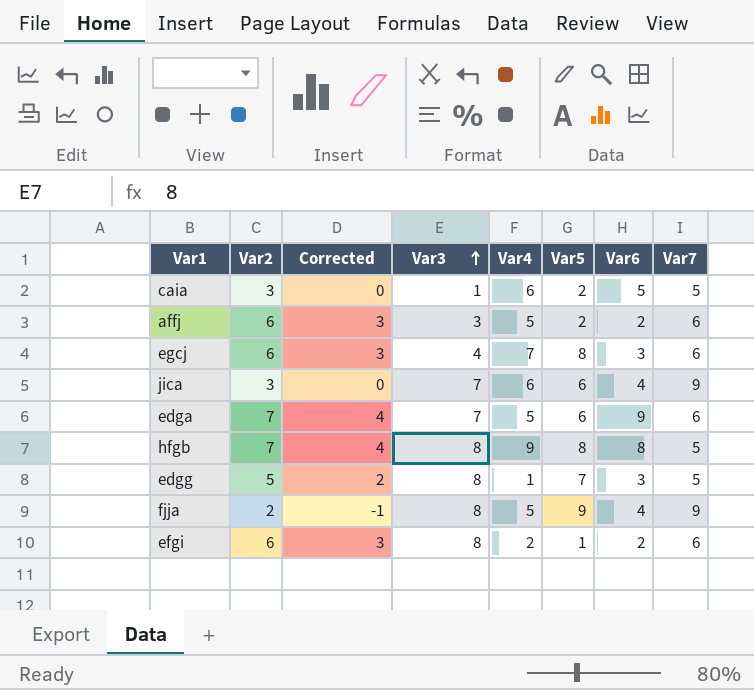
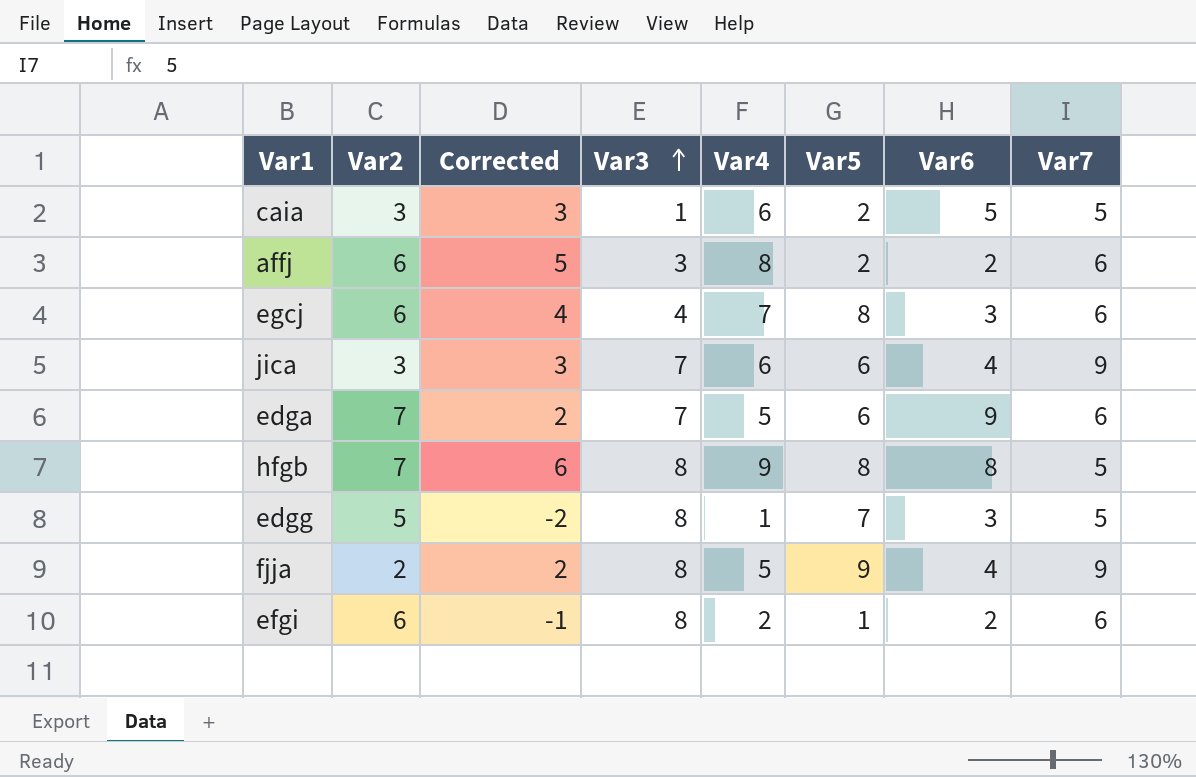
column Corrected | formula: [Var2] - 3 -> [Var4] - 3
affj | Var4: 5 -> 8

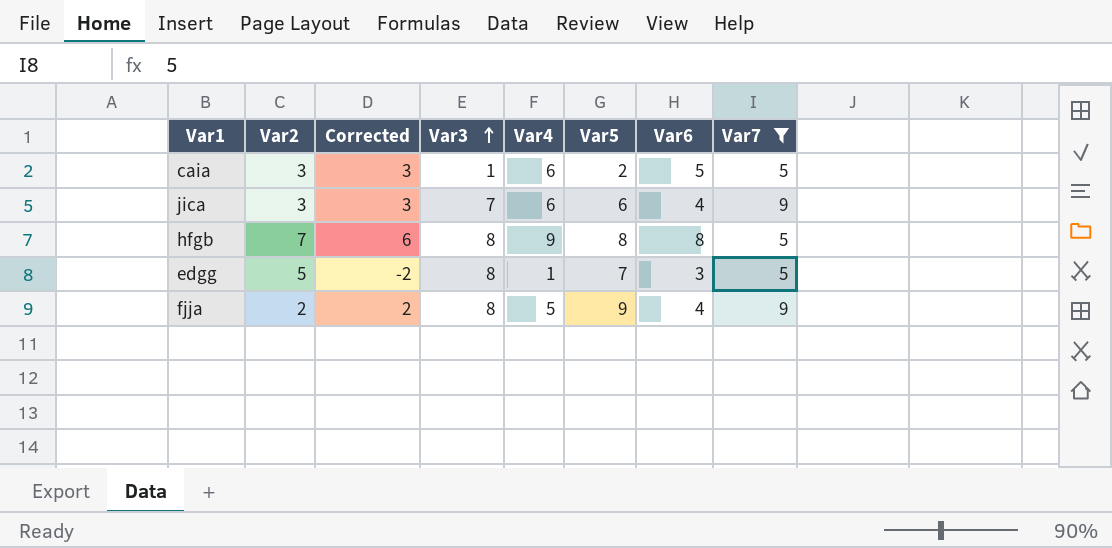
filter: none -> Var7 != 6

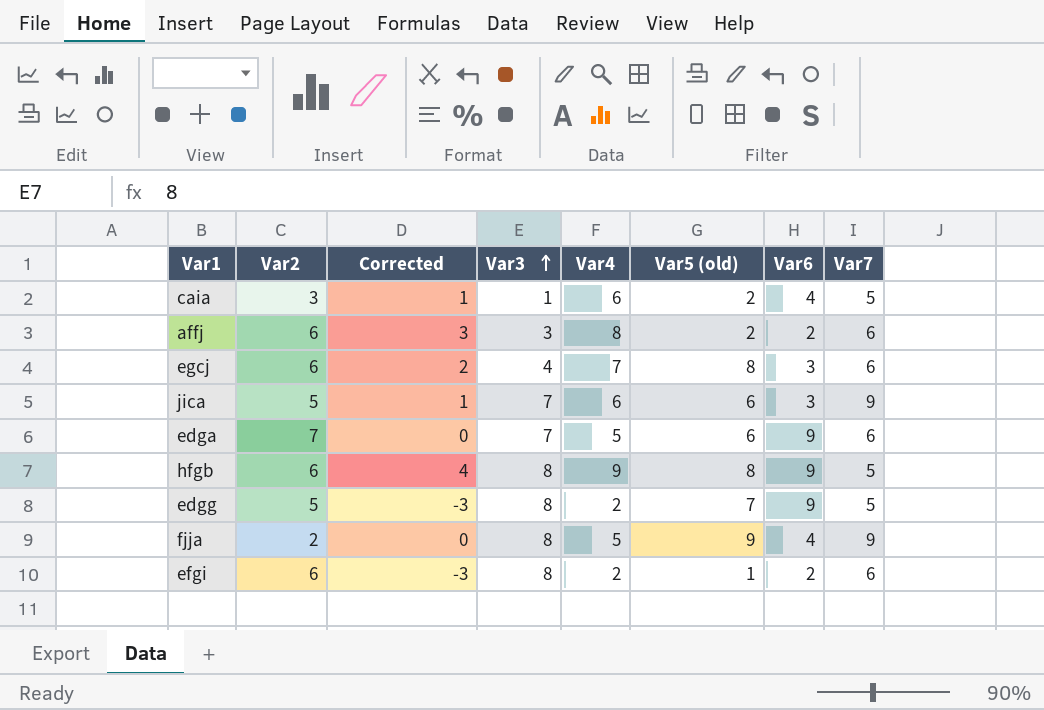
filter: Var7 != 6 -> none
column Corrected | formula: [Var4] - 3 -> [Var4] - 5
column name: Var5 -> Var5 (old)
caia | Var6: 5 -> 4
jica | Var2: 3 -> 5
jica | Var6: 4 -> 3
hfgb | Var2: 7 -> 6
hfgb | Var6: 8 -> 9
edgg | Var4: 1 -> 2
edgg | Var6: 3 -> 9

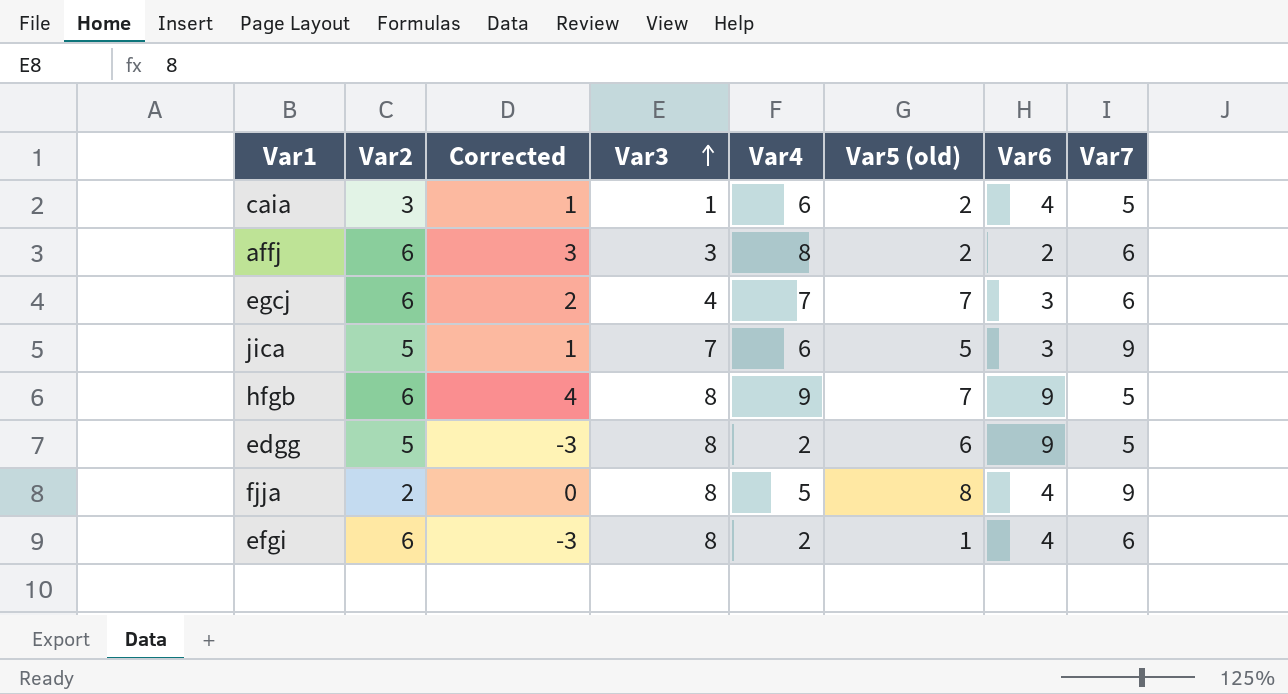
row edga: 7 | 0 | 7 | 5 | 6 | 9 | 6 -> none
egcj | Var5 (old): 8 -> 7
jica | Var5 (old): 6 -> 5
hfgb | Var5 (old): 8 -> 7
edgg | Var5 (old): 7 -> 6
fjja | Var5 (old): 9 -> 8
efgi | Var6: 2 -> 4

